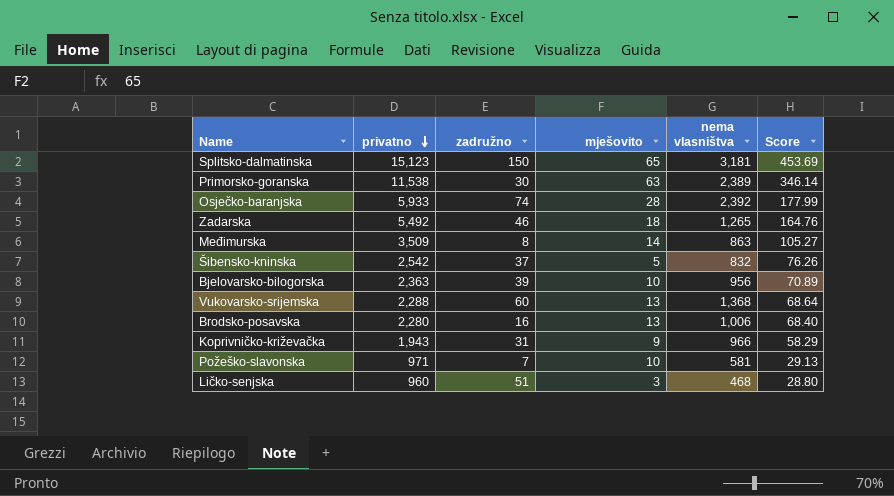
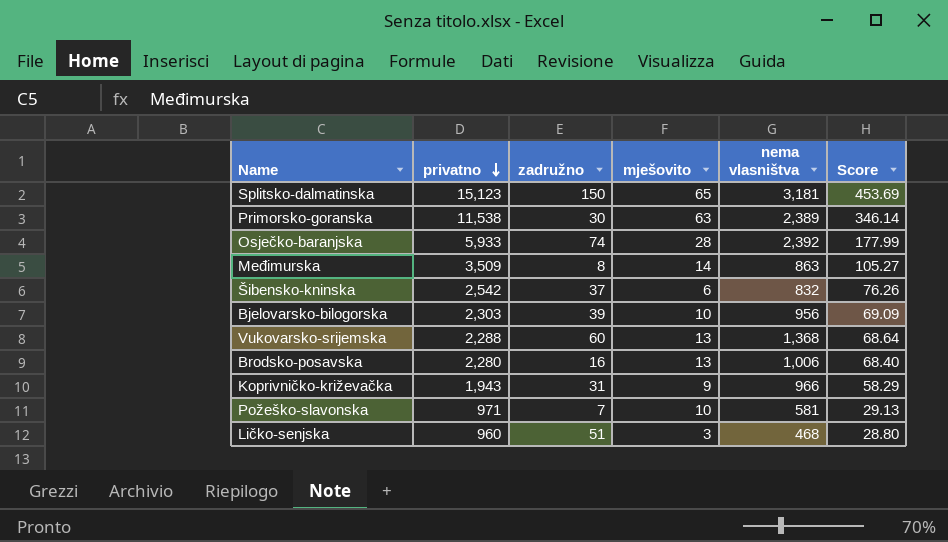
row Zadarska: 5,492 | 46 | 18 | 1,265 | 164.76 -> none
Šibensko-kninska | mješovito: 5 -> 6
Bjelovarsko-bilogorska | privatno: 2,363 -> 2,303
Bjelovarsko-bilogorska | Score: 70.89 -> 69.09

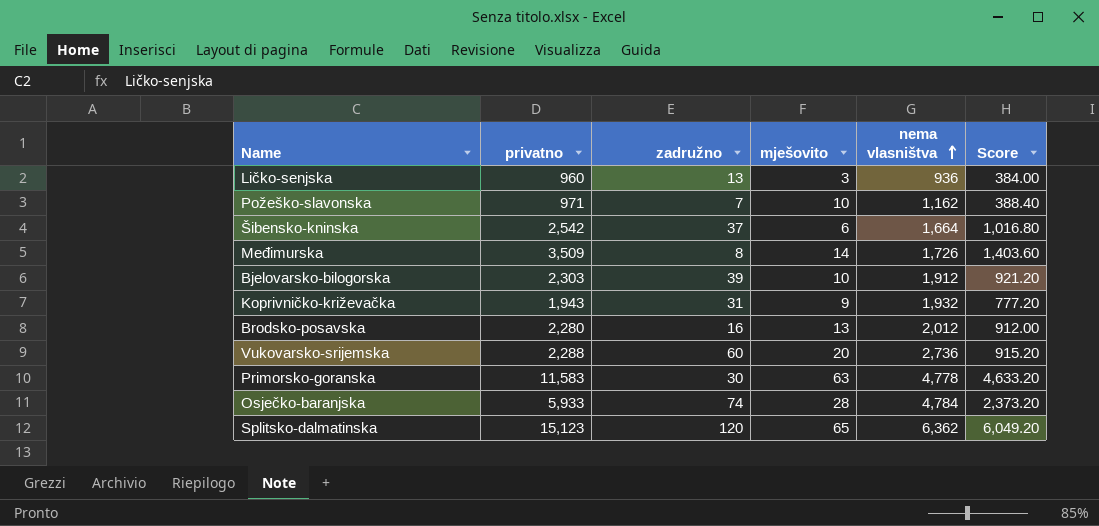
row order: privatno descending -> nema vlasništva ascending
column Score | formula: [privatno] * 0.03 -> [privatno] * 0.4
Ličko-senjska | zadružno: 51 -> 13
Ličko-senjska | nema vlasništva: 468 -> 936
Požeško-slavonska | nema vlasništva: 581 -> 1,162
Šibensko-kninska | nema vlasništva: 832 -> 1,664
Međimurska | nema vlasništva: 863 -> 1,726
Bjelovarsko-bilogorska | nema vlasništva: 956 -> 1,912
Koprivničko-križevačka | nema vlasništva: 966 -> 1,932
Brodsko-posavska | nema vlasništva: 1,006 -> 2,012
Vukovarsko-srijemska | mješovito: 13 -> 20
Vukovarsko-srijemska | nema vlasništva: 1,368 -> 2,736
Primorsko-goranska | privatno: 11,538 -> 11,583
Primorsko-goranska | nema vlasništva: 2,389 -> 4,778
Osječko-baranjska | nema vlasništva: 2,392 -> 4,784
Splitsko-dalmatinska | zadružno: 150 -> 120
Splitsko-dalmatinska | nema vlasništva: 3,181 -> 6,362

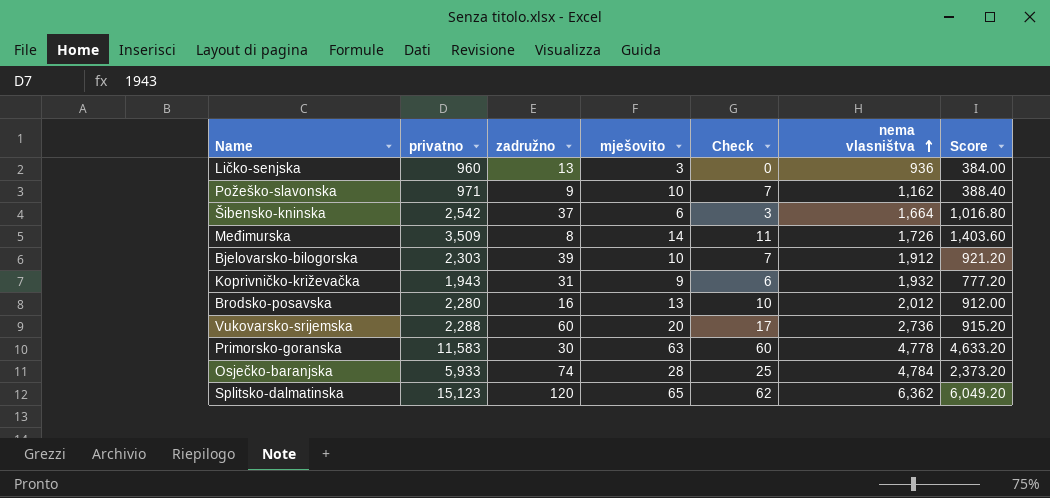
column Check | formula: none -> [mješovito] - 3
Požeško-slavonska | zadružno: 7 -> 9

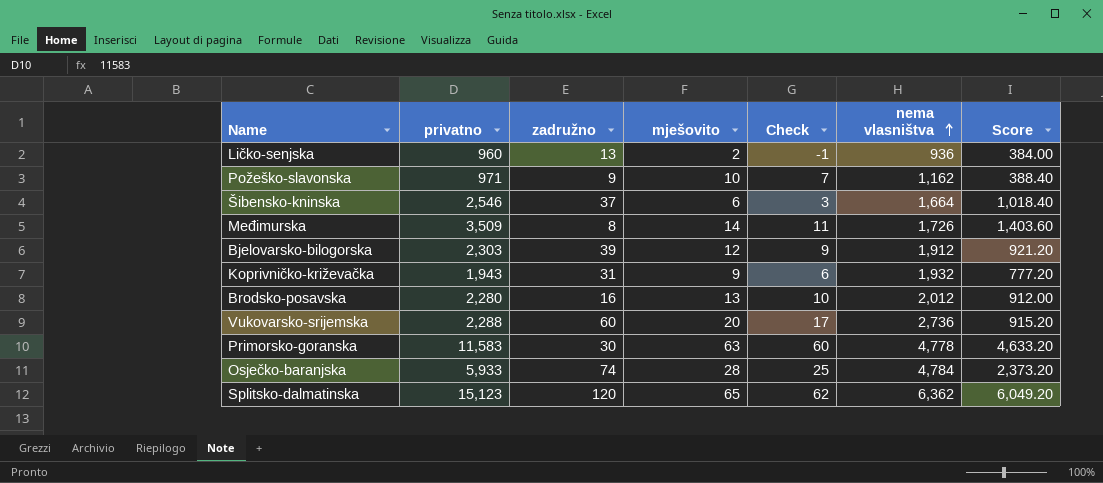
Ličko-senjska | mješovito: 3 -> 2
Ličko-senjska | Check: 0 -> -1
Šibensko-kninska | privatno: 2,542 -> 2,546
Šibensko-kninska | Score: 1,016.80 -> 1,018.40
Bjelovarsko-bilogorska | mješovito: 10 -> 12
Bjelovarsko-bilogorska | Check: 7 -> 9

